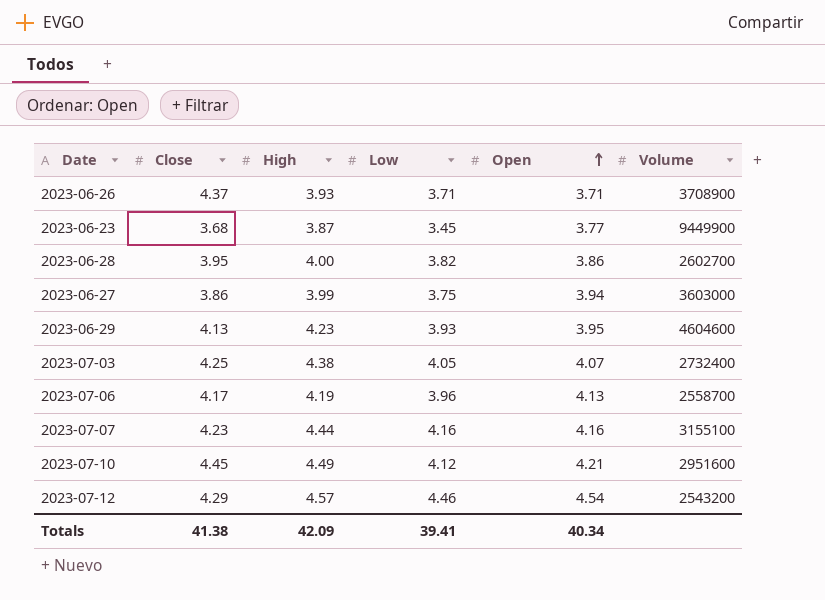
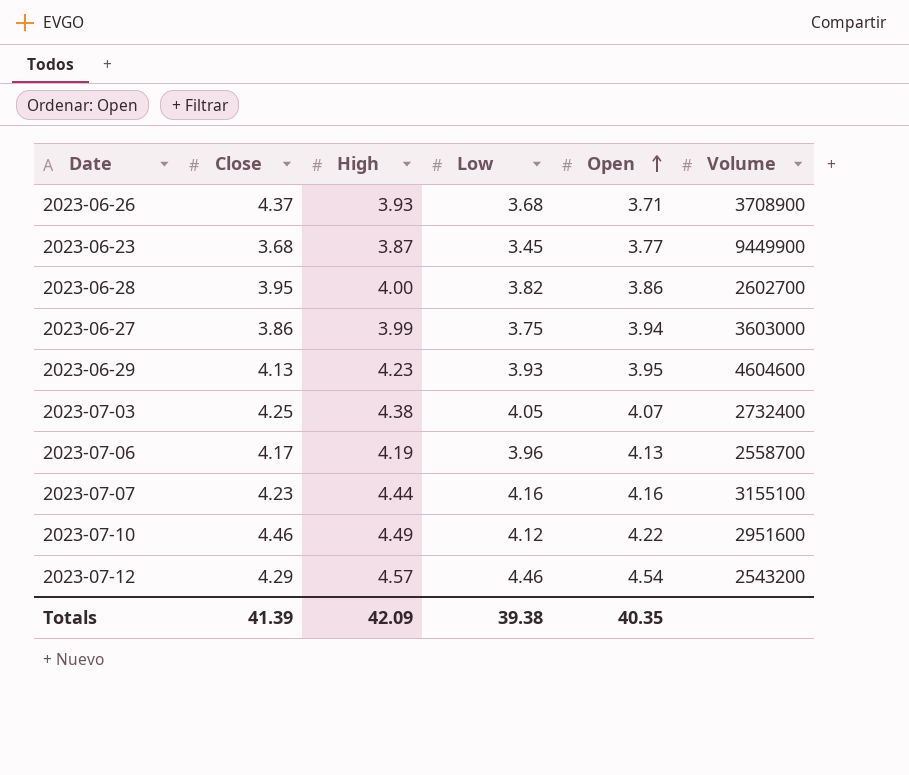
2023-06-26 | Low: 3.71 -> 3.68
2023-07-10 | Close: 4.45 -> 4.46
2023-07-10 | Open: 4.21 -> 4.22
Totals | Close: 41.38 -> 41.39
Totals | Low: 39.41 -> 39.38
Totals | Open: 40.34 -> 40.35

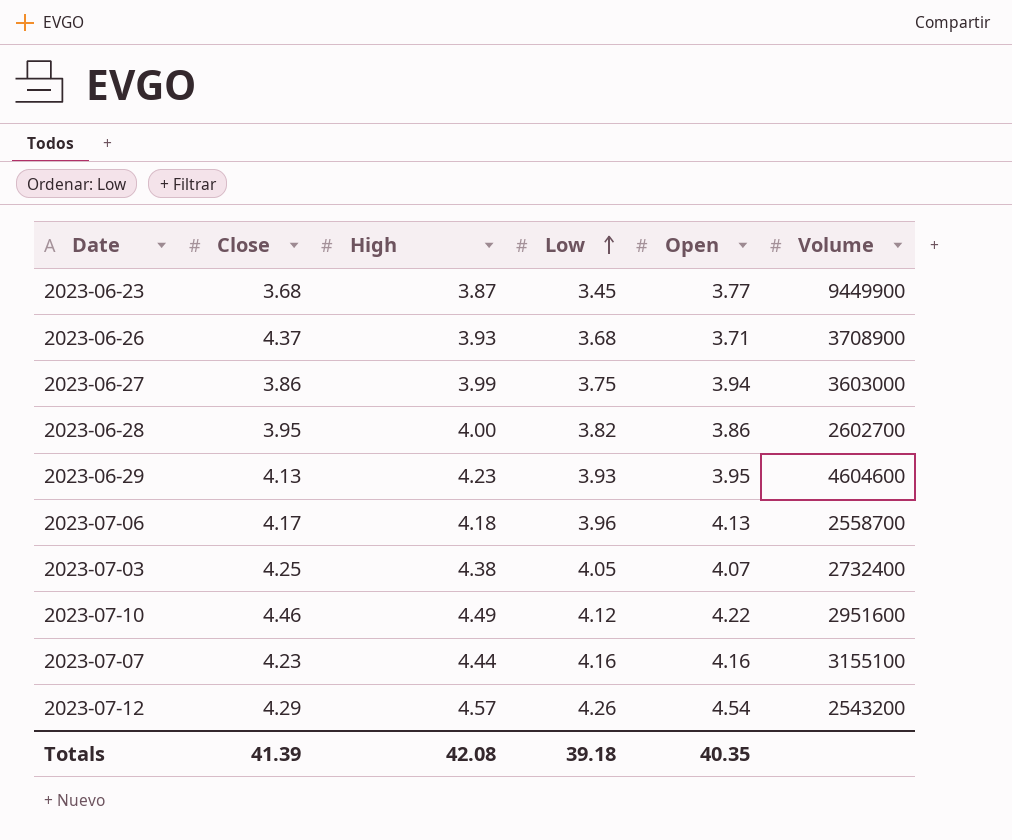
row order: Open ascending -> Low ascending
2023-07-06 | High: 4.19 -> 4.18
2023-07-12 | Low: 4.46 -> 4.26
Totals | High: 42.09 -> 42.08
Totals | Low: 39.38 -> 39.18

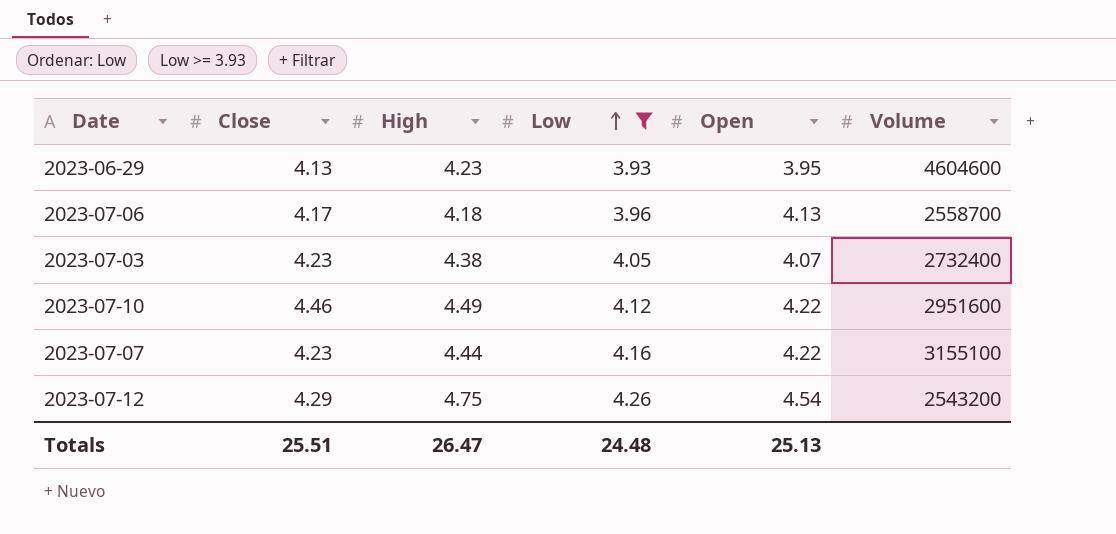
filter: none -> Low >= 3.93
2023-07-03 | Close: 4.25 -> 4.23
2023-07-07 | Open: 4.16 -> 4.22
2023-07-12 | High: 4.57 -> 4.75
Totals | Close: 41.39 -> 25.51
Totals | High: 42.08 -> 26.47
Totals | Low: 39.18 -> 24.48
Totals | Open: 40.35 -> 25.13

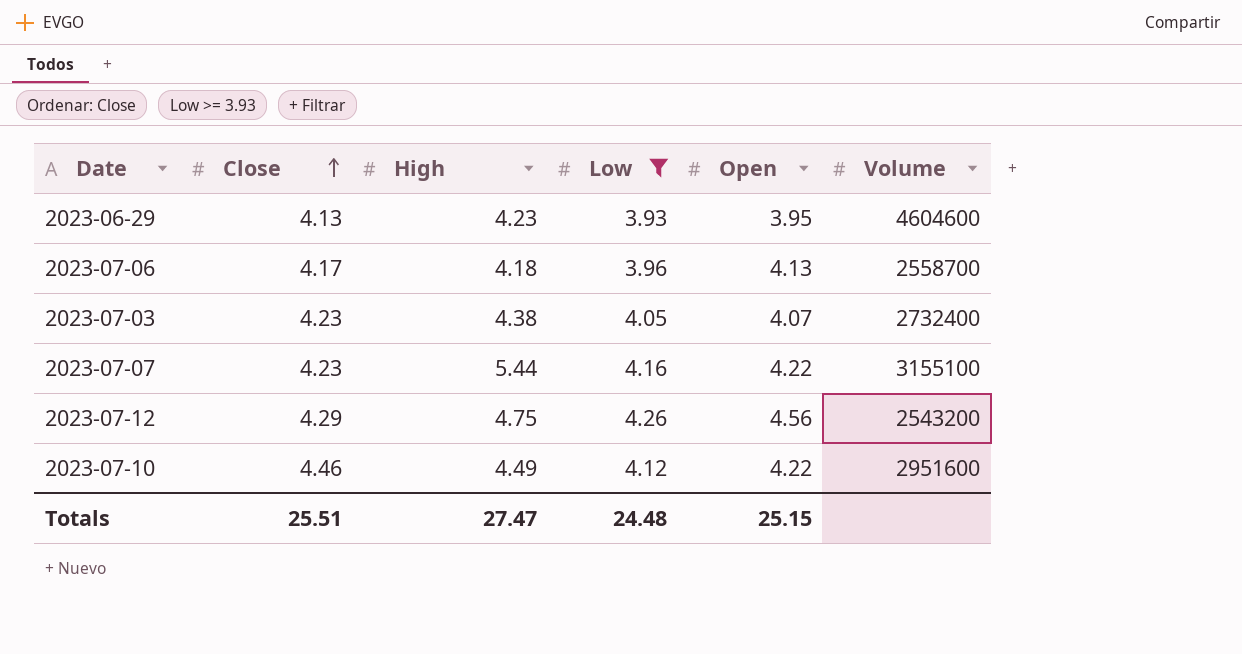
row order: Low ascending -> Close ascending
2023-07-07 | High: 4.44 -> 5.44
2023-07-12 | Open: 4.54 -> 4.56
Totals | High: 26.47 -> 27.47
Totals | Open: 25.13 -> 25.15

